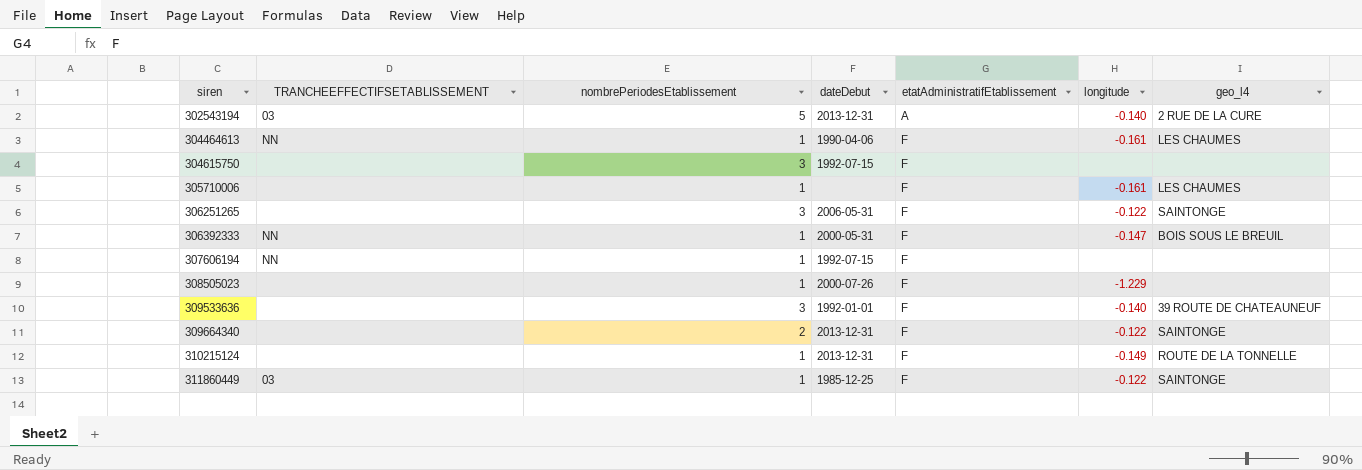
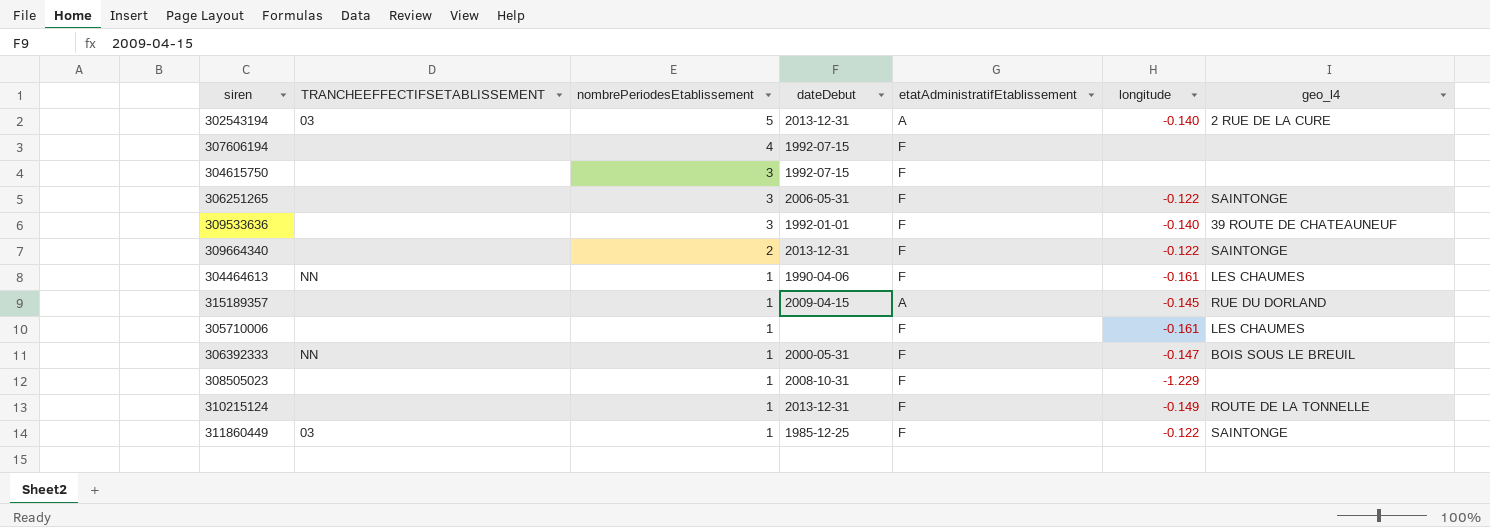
row order: siren ascending -> nombrePeriodesEtablissement descending
307606194 | TRANCHEEFFECTIFSETABLISSEMENT: NN -> none
307606194 | nombrePeriodesEtablissement: 1 -> 4
row 315189357: none -> none | 1 | 2009-04-15 | A | -0.145 | RUE DU DORLAND
308505023 | dateDebut: 2000-07-26 -> 2008-10-31

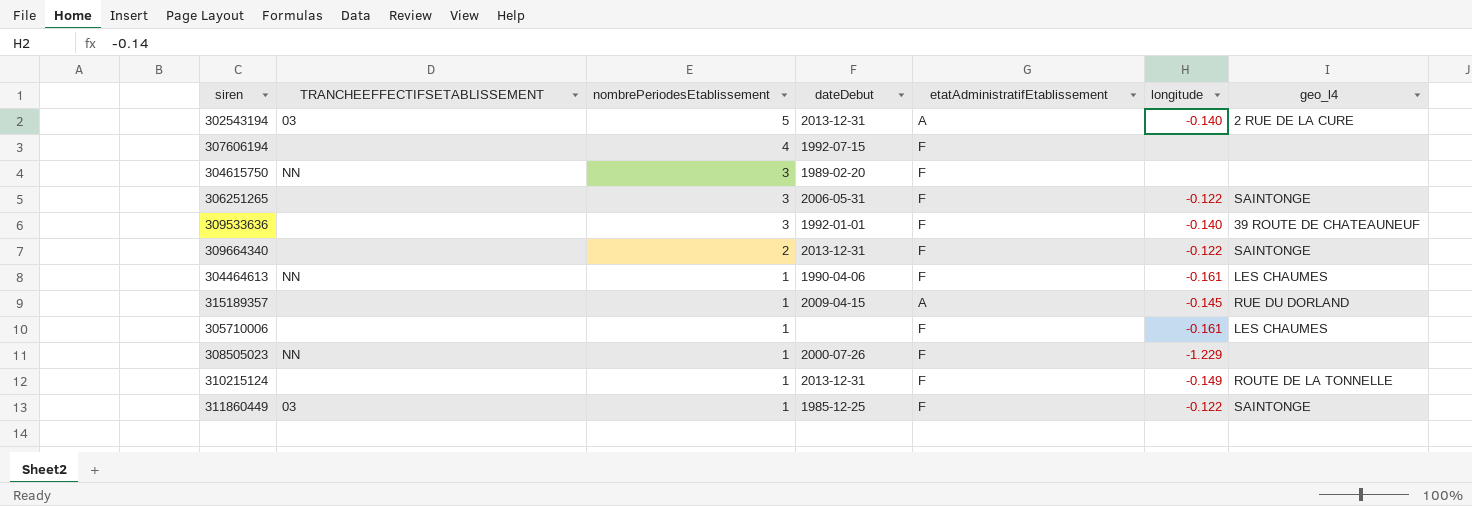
row 306392333: NN | 1 | 2000-05-31 | F | -0.147 | BOIS SOUS LE BREUIL -> none
304615750 | TRANCHEEFFECTIFSETABLISSEMENT: none -> NN
304615750 | dateDebut: 1992-07-15 -> 1989-02-20
308505023 | TRANCHEEFFECTIFSETABLISSEMENT: none -> NN
308505023 | dateDebut: 2008-10-31 -> 2000-07-26

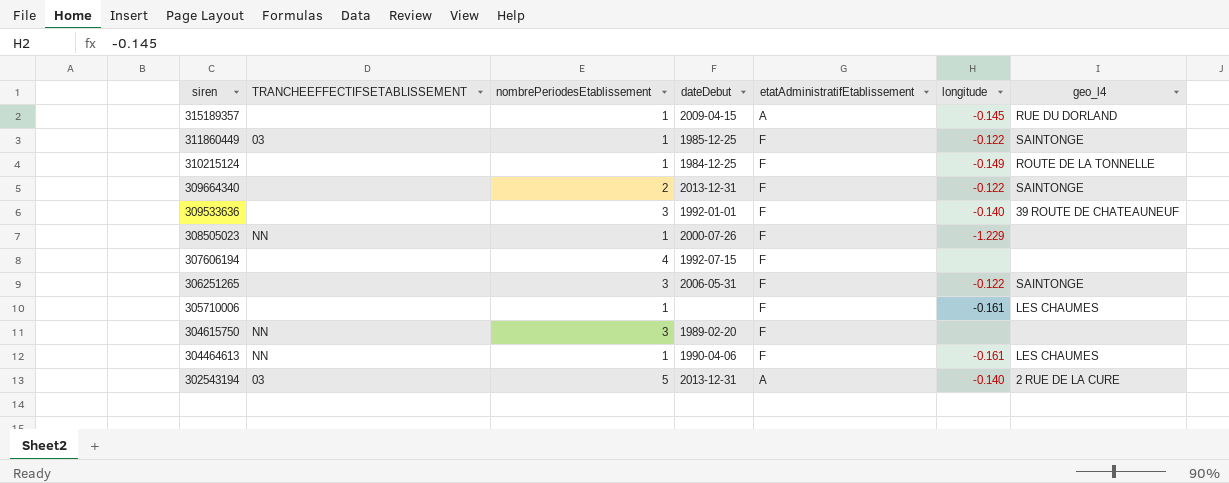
row order: nombrePeriodesEtablissement descending -> siren descending
310215124 | dateDebut: 2013-12-31 -> 1984-12-25

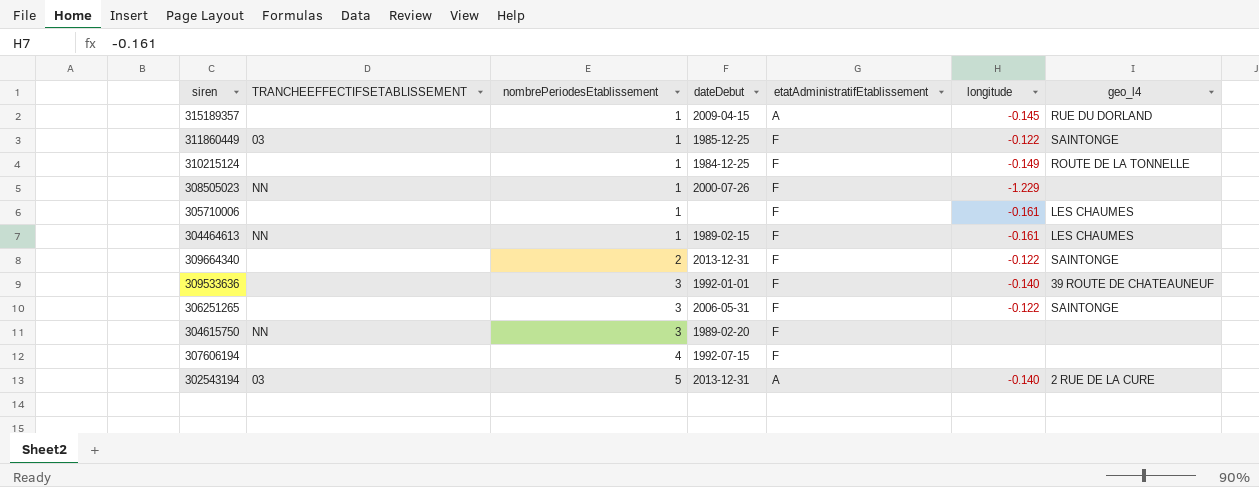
row order: siren descending -> nombrePeriodesEtablissement ascending
304464613 | dateDebut: 1990-04-06 -> 1989-02-15

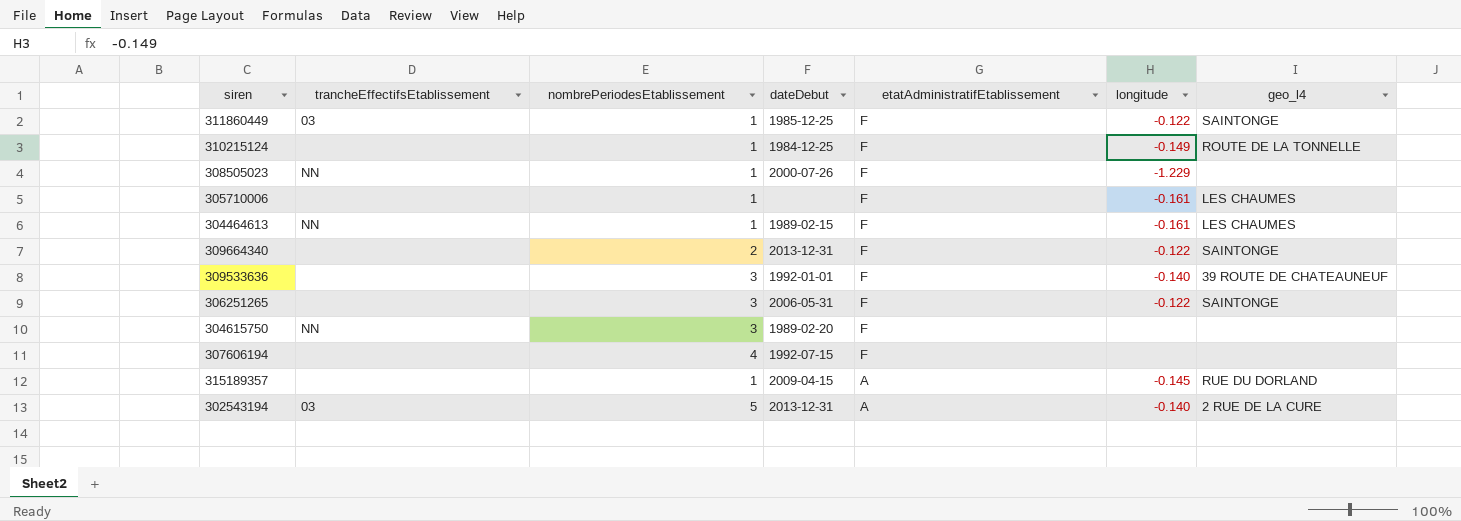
row order: nombrePeriodesEtablissement ascending -> etatAdministratifEtablissement descending
column name: TRANCHEEFFECTIFSETABLISSEMENT -> trancheEffectifsEtablissement

